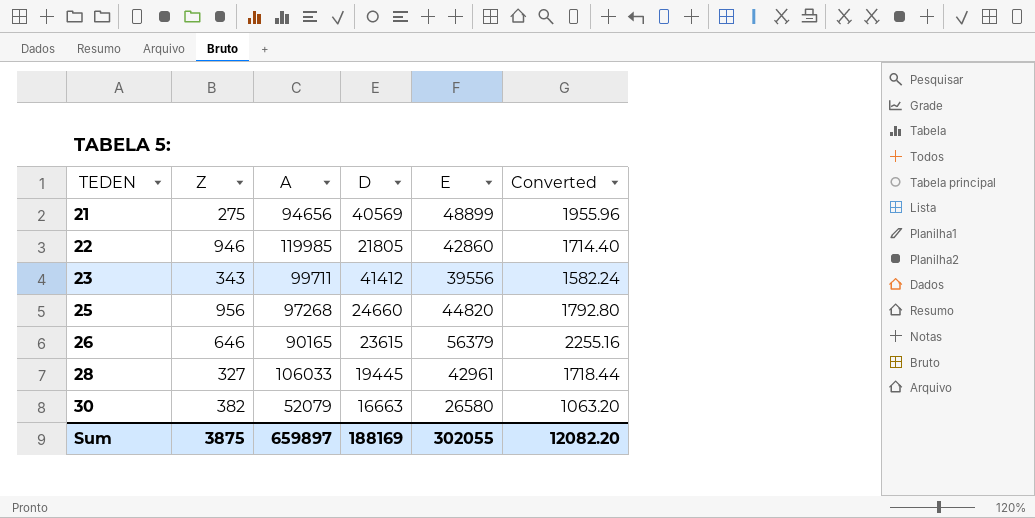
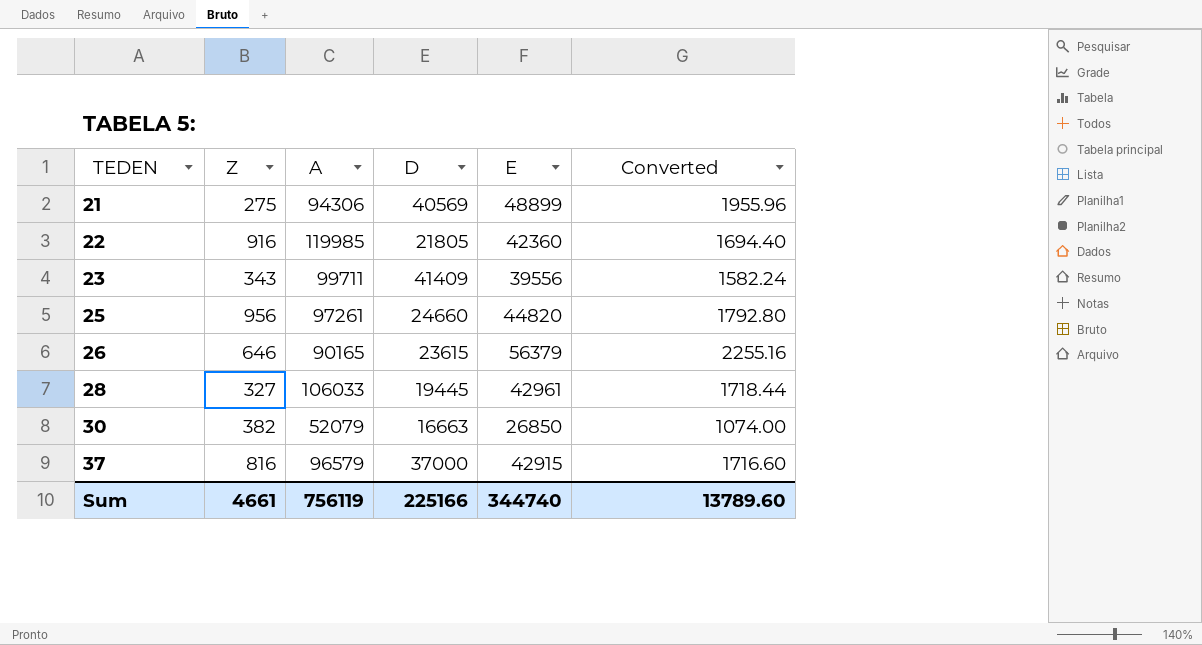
21 | A: 94656 -> 94306
22 | Z: 946 -> 916
22 | E: 42860 -> 42360
22 | Converted: 1714.40 -> 1694.40
23 | D: 41412 -> 41409
25 | A: 97268 -> 97261
30 | E: 26580 -> 26850
30 | Converted: 1063.20 -> 1074.00
row 37: none -> 816 | 96579 | 37000 | 42915 | 1716.60
Sum | Z: 3875 -> 4661
Sum | A: 659897 -> 756119
Sum | D: 188169 -> 225166
Sum | E: 302055 -> 344740
Sum | Converted: 12082.20 -> 13789.60

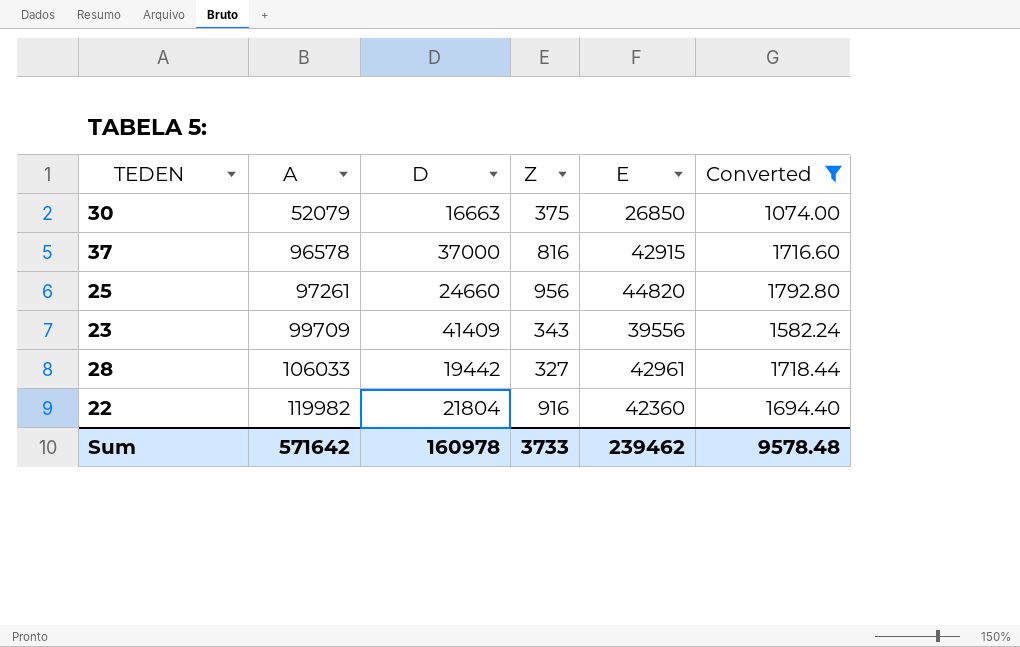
filter: none -> Converted <= 1792.80
row order: TEDEN ascending -> A ascending
column Z | position: 2 -> 4
30 | Z: 382 -> 375
37 | A: 96579 -> 96578
23 | A: 99711 -> 99709
28 | D: 19445 -> 19442
22 | A: 119985 -> 119982
22 | D: 21805 -> 21804
Sum | A: 756119 -> 571642
Sum | D: 225166 -> 160978
Sum | Z: 4661 -> 3733
Sum | E: 344740 -> 239462
Sum | Converted: 13789.60 -> 9578.48

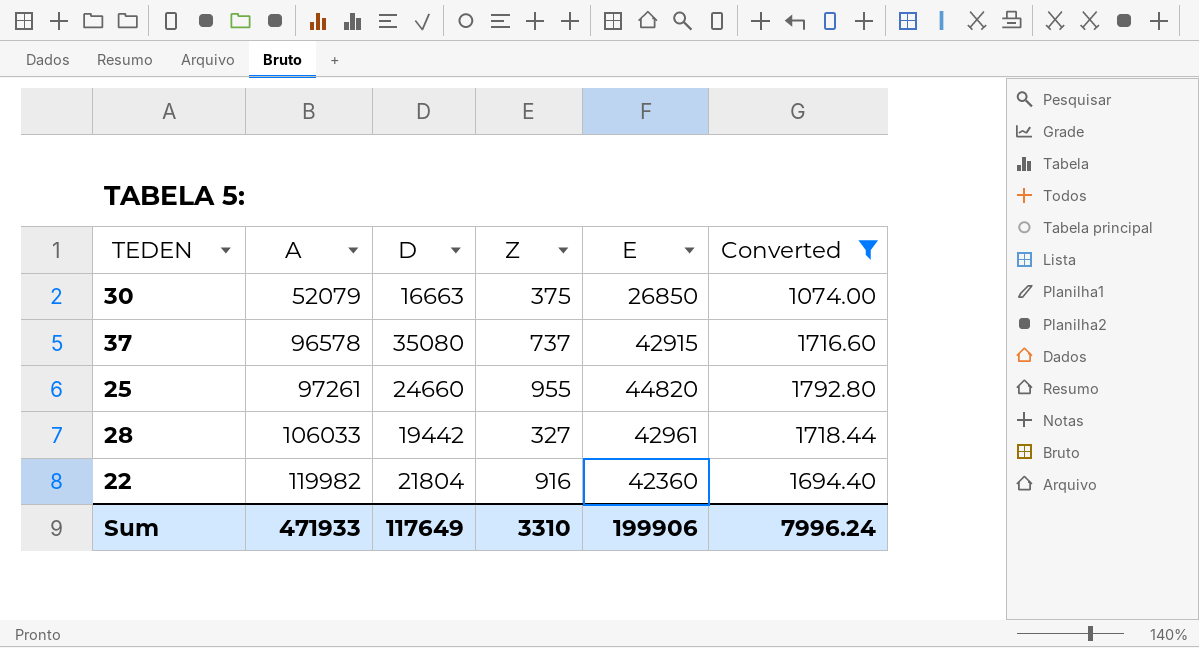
row 23: 99709 | 41409 | 343 | 39556 | 1582.24 -> none
37 | D: 37000 -> 35080
37 | Z: 816 -> 737
25 | Z: 956 -> 955
Sum | A: 571642 -> 471933
Sum | D: 160978 -> 117649
Sum | Z: 3733 -> 3310
Sum | E: 239462 -> 199906
Sum | Converted: 9578.48 -> 7996.24

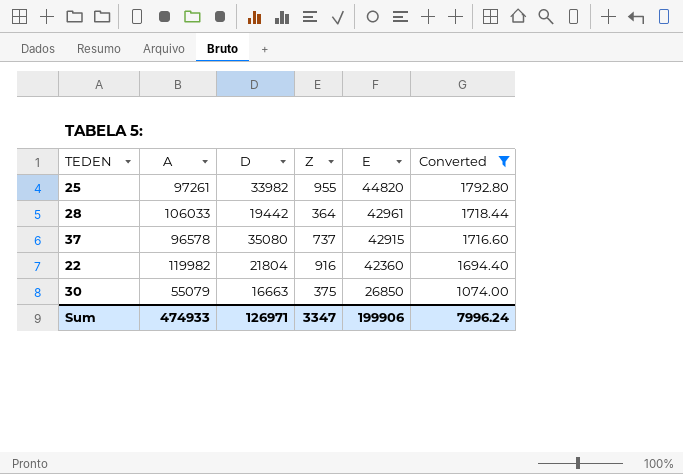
row order: A ascending -> E descending
25 | D: 24660 -> 33982
28 | Z: 327 -> 364
30 | A: 52079 -> 55079
Sum | A: 471933 -> 474933
Sum | D: 117649 -> 126971
Sum | Z: 3310 -> 3347

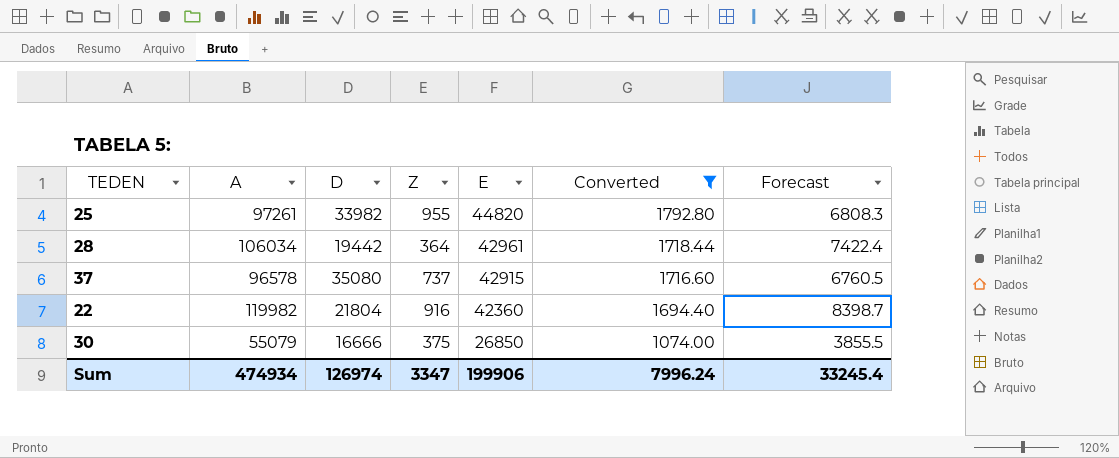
column Forecast | formula: none -> [A] * 0.07
28 | A: 106033 -> 106034
30 | D: 16663 -> 16666
Sum | A: 474933 -> 474934
Sum | D: 126971 -> 126974

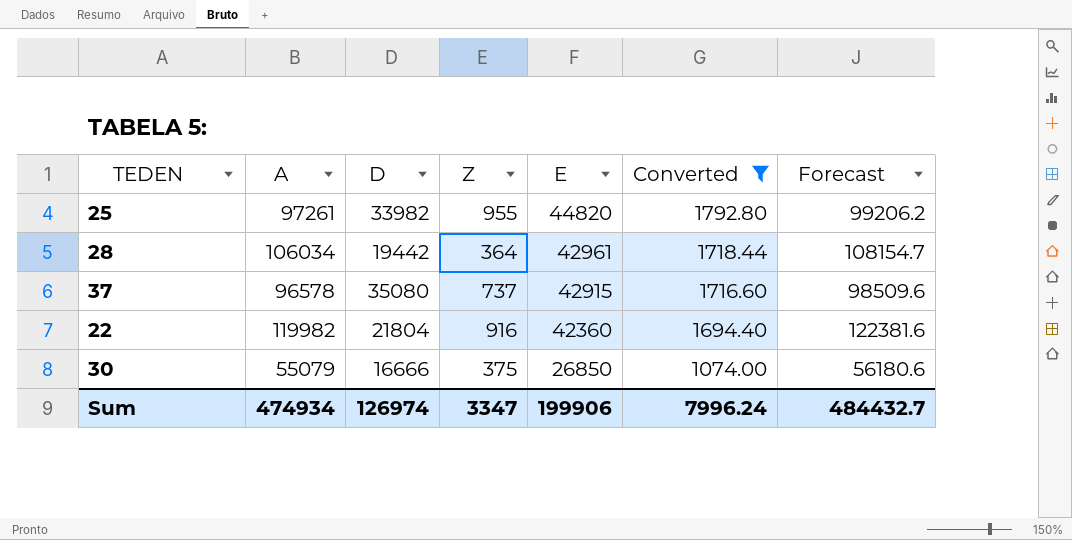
column Forecast | formula: [A] * 0.07 -> [A] * 1.02
Sum | Forecast: 33245.4 -> 484432.7

